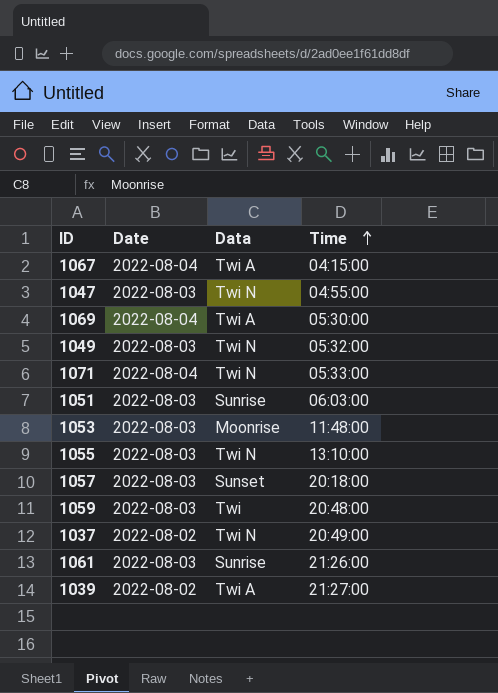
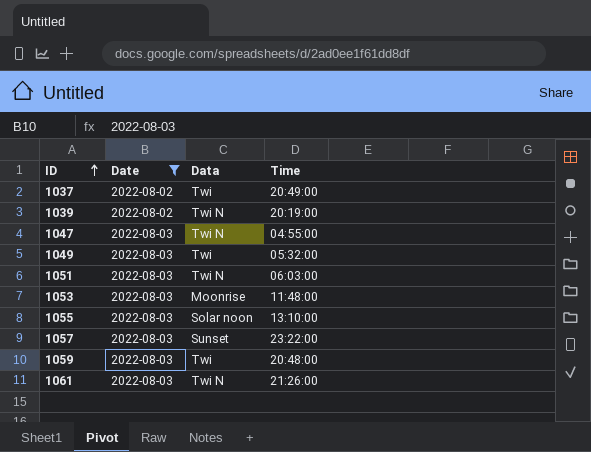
filter: none -> Date != 2022-08-04
row order: Time ascending -> ID ascending
1037 | Data: Twi N -> Twi
1039 | Data: Twi A -> Twi N
1039 | Time: 21:27:00 -> 20:19:00
1049 | Data: Twi N -> Twi
1051 | Data: Sunrise -> Twi N
1055 | Data: Twi N -> Solar noon
1057 | Time: 20:18:00 -> 23:22:00
1061 | Data: Sunrise -> Twi N

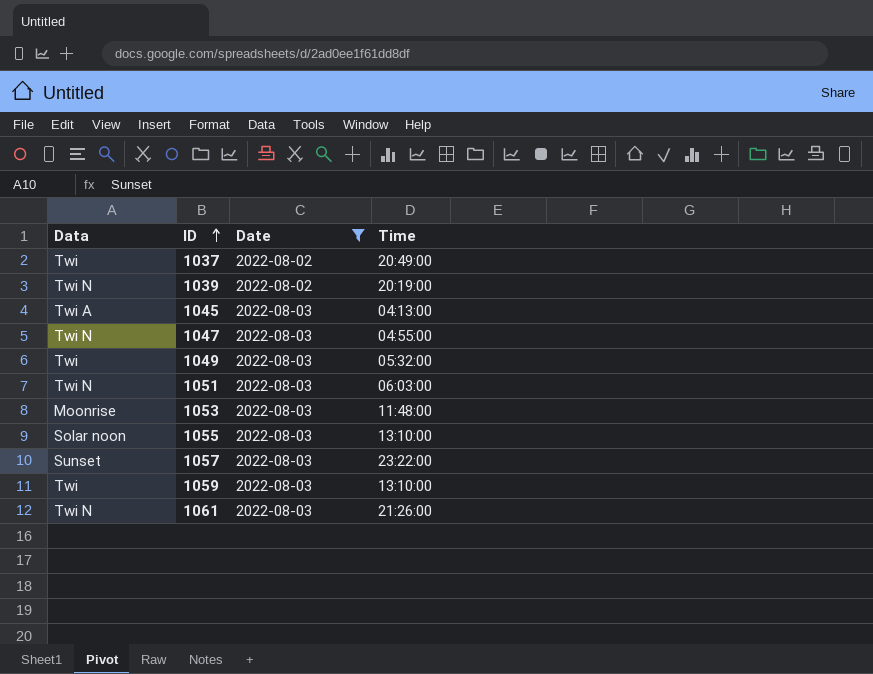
column Data | position: 3 -> 1
row 1045: none -> Twi A | 2022-08-03 | 04:13:00
1059 | Time: 20:48:00 -> 13:10:00

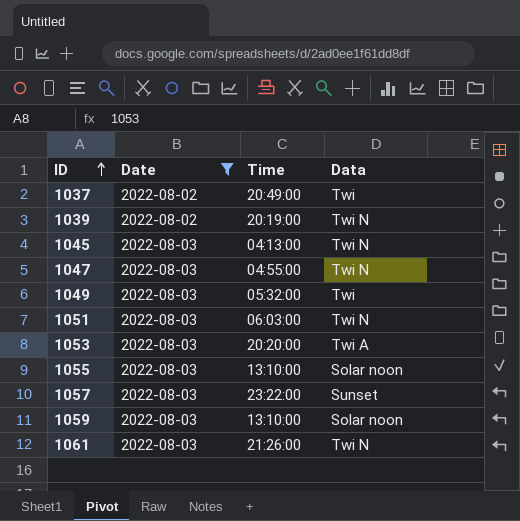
column Data | position: 1 -> 4
1045 | Data: Twi A -> Twi N
1053 | Time: 11:48:00 -> 20:20:00
1053 | Data: Moonrise -> Twi A
1059 | Data: Twi -> Solar noon

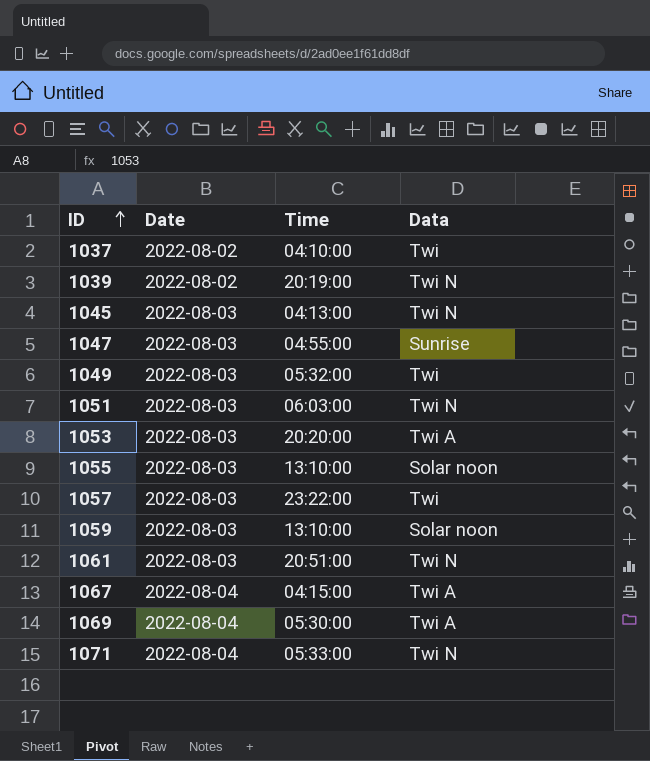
filter: Date != 2022-08-04 -> none
1037 | Time: 20:49:00 -> 04:10:00
1047 | Data: Twi N -> Sunrise
1057 | Data: Sunset -> Twi
1061 | Time: 21:26:00 -> 20:51:00

